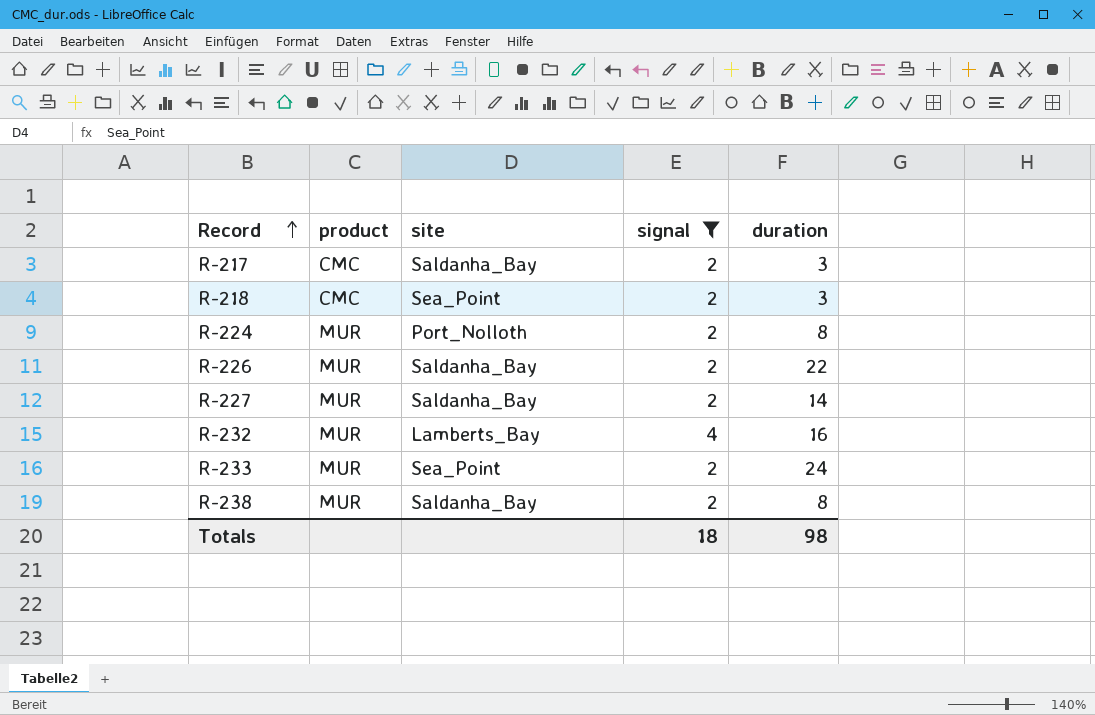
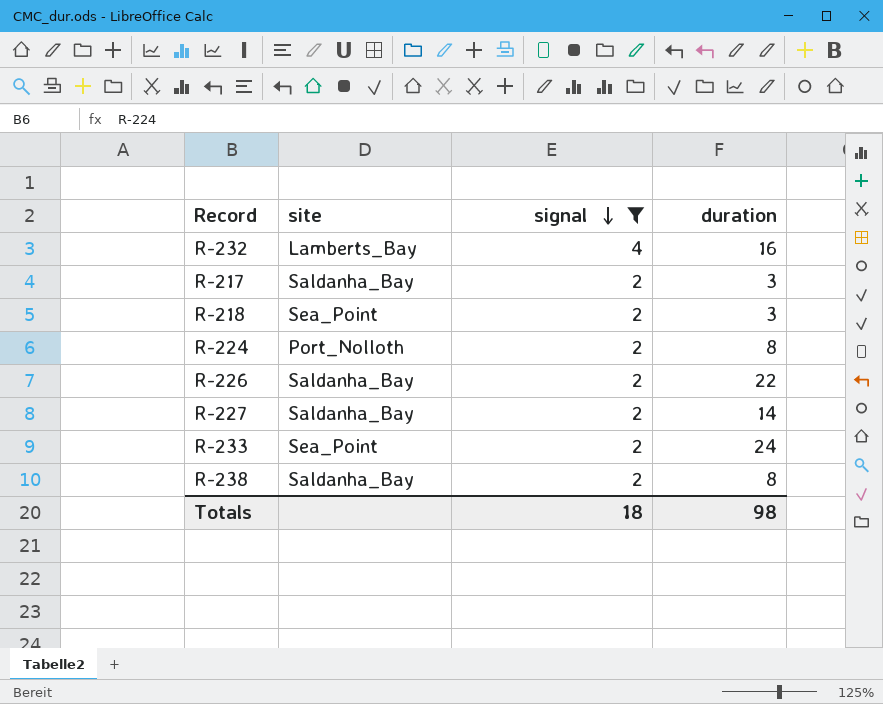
row order: Record ascending -> signal descending
column product | position: 2 -> none

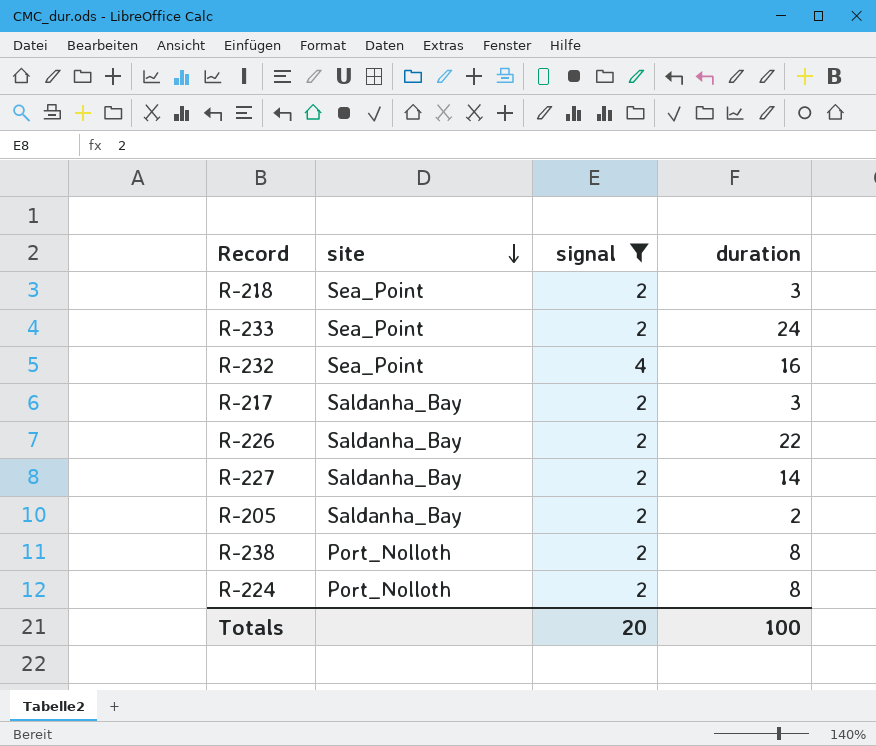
row order: signal descending -> site descending
R-232 | site: Lamberts_Bay -> Sea_Point
row R-205: none -> Saldanha_Bay | 2 | 2
R-238 | site: Saldanha_Bay -> Port_Nolloth
Totals | signal: 18 -> 20
Totals | duration: 98 -> 100

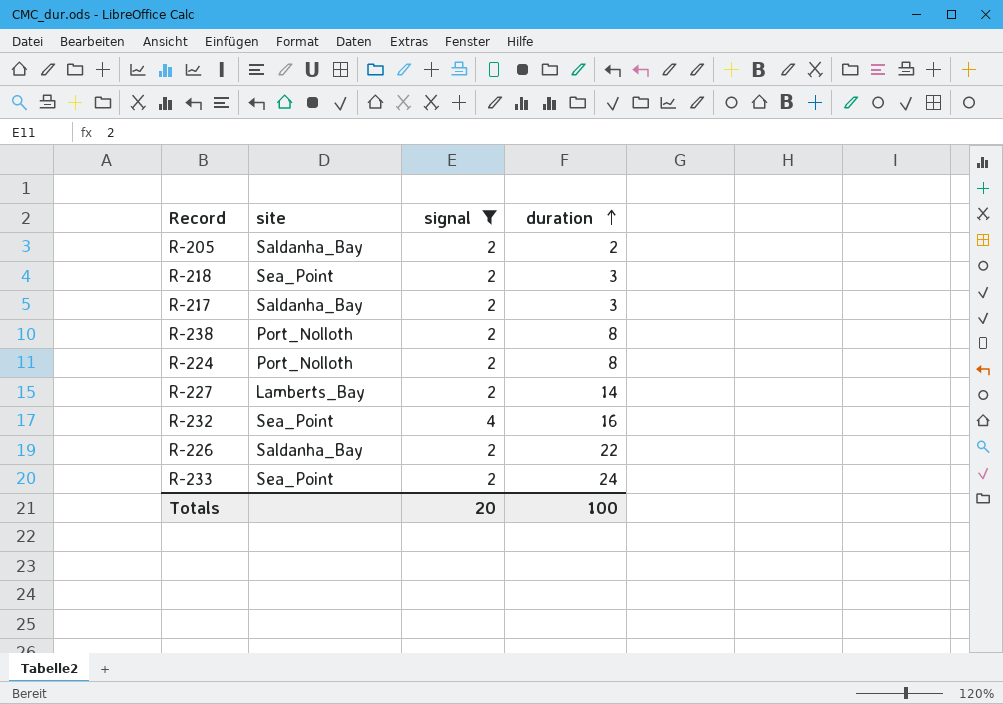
row order: site descending -> duration ascending
R-227 | site: Saldanha_Bay -> Lamberts_Bay

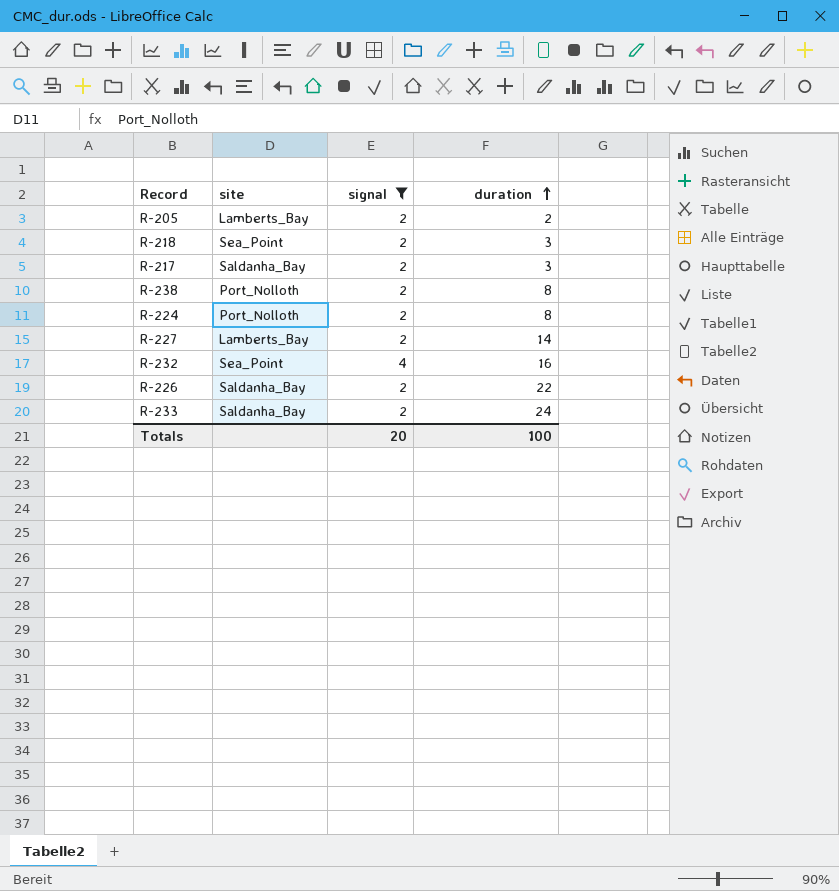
R-205 | site: Saldanha_Bay -> Lamberts_Bay
R-233 | site: Sea_Point -> Saldanha_Bay

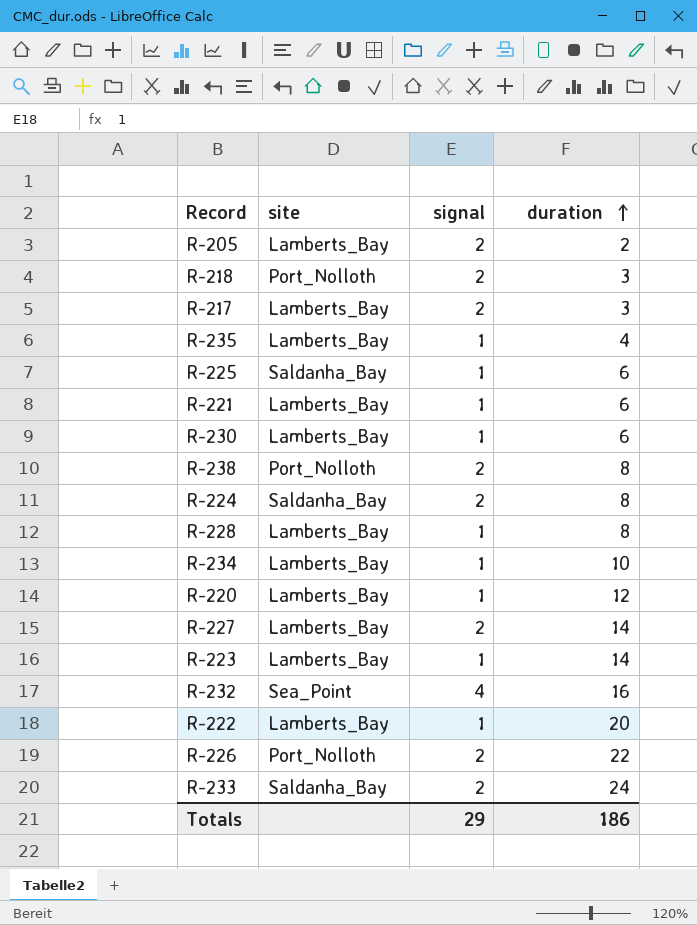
filter: signal != 1 -> none
R-218 | site: Sea_Point -> Port_Nolloth
R-217 | site: Saldanha_Bay -> Lamberts_Bay
R-224 | site: Port_Nolloth -> Saldanha_Bay
R-226 | site: Saldanha_Bay -> Port_Nolloth
Totals | signal: 20 -> 29
Totals | duration: 100 -> 186

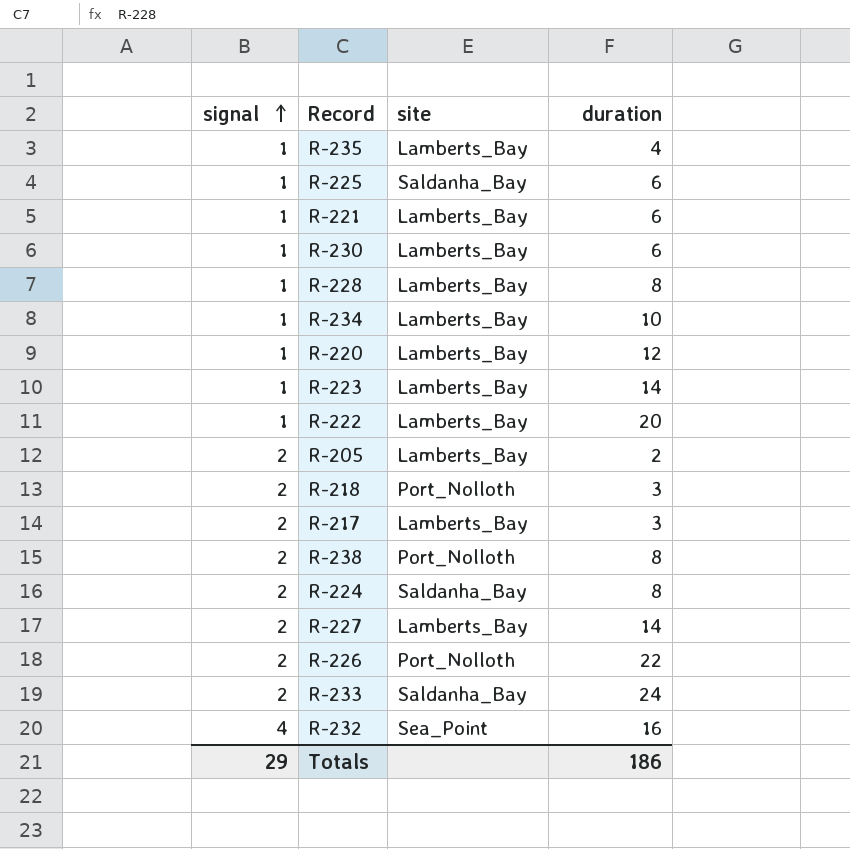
row order: duration ascending -> signal ascending
column signal | position: 3 -> 1

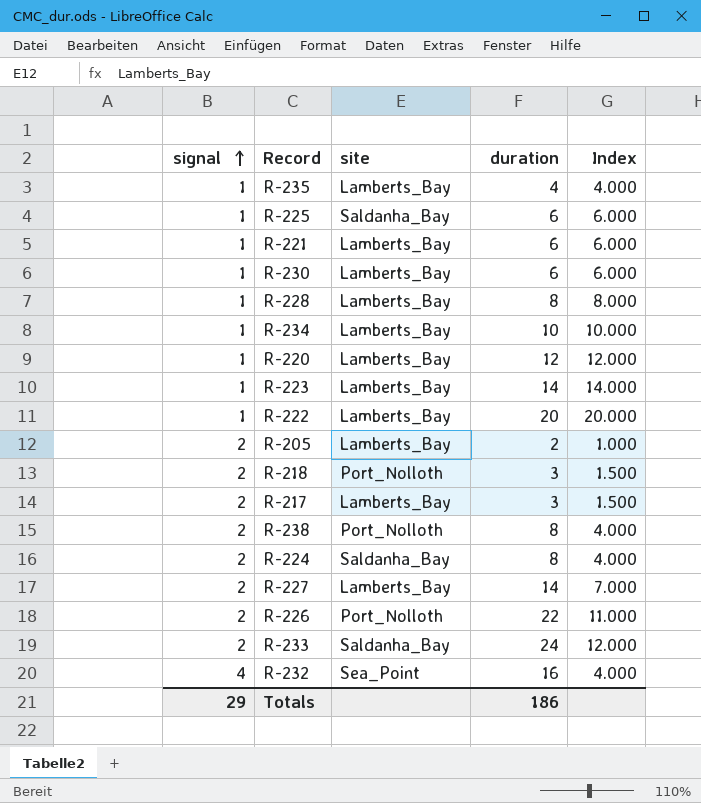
column Index | formula: none -> [duration] / [signal]

